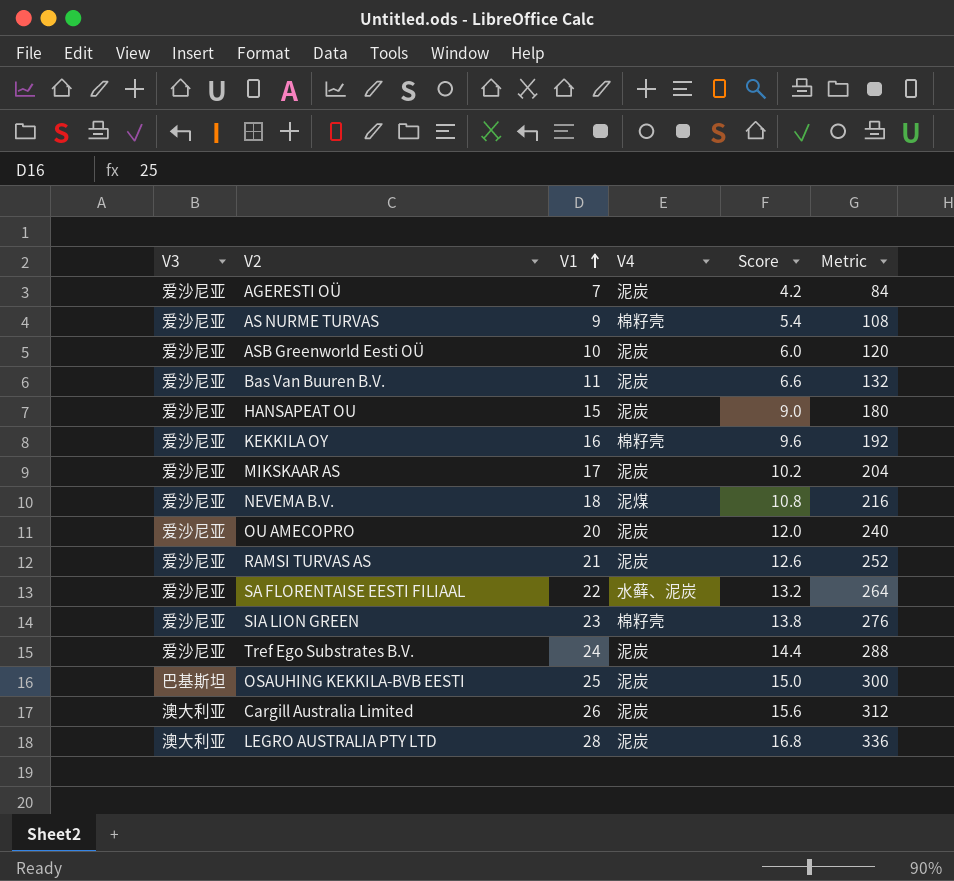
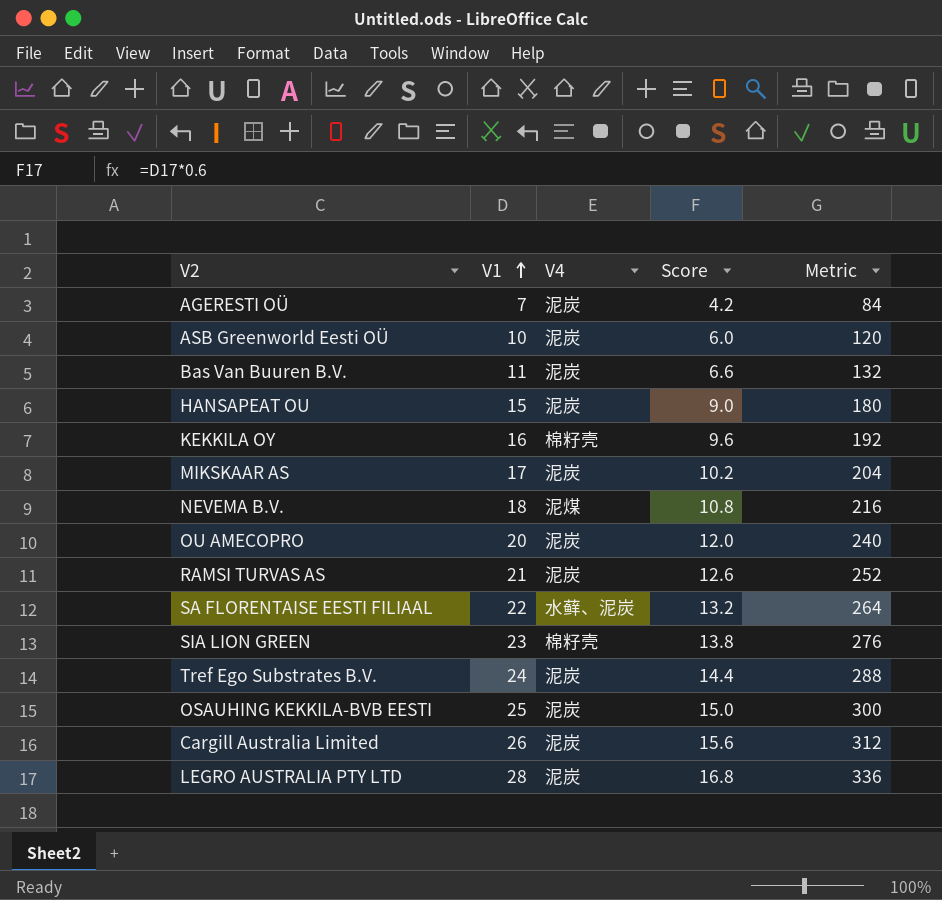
column V3 | position: 1 -> none
row AS NURME TURVAS: 爱沙尼亚 | 9 | 棉籽壳 | 5.4 | 108 -> none

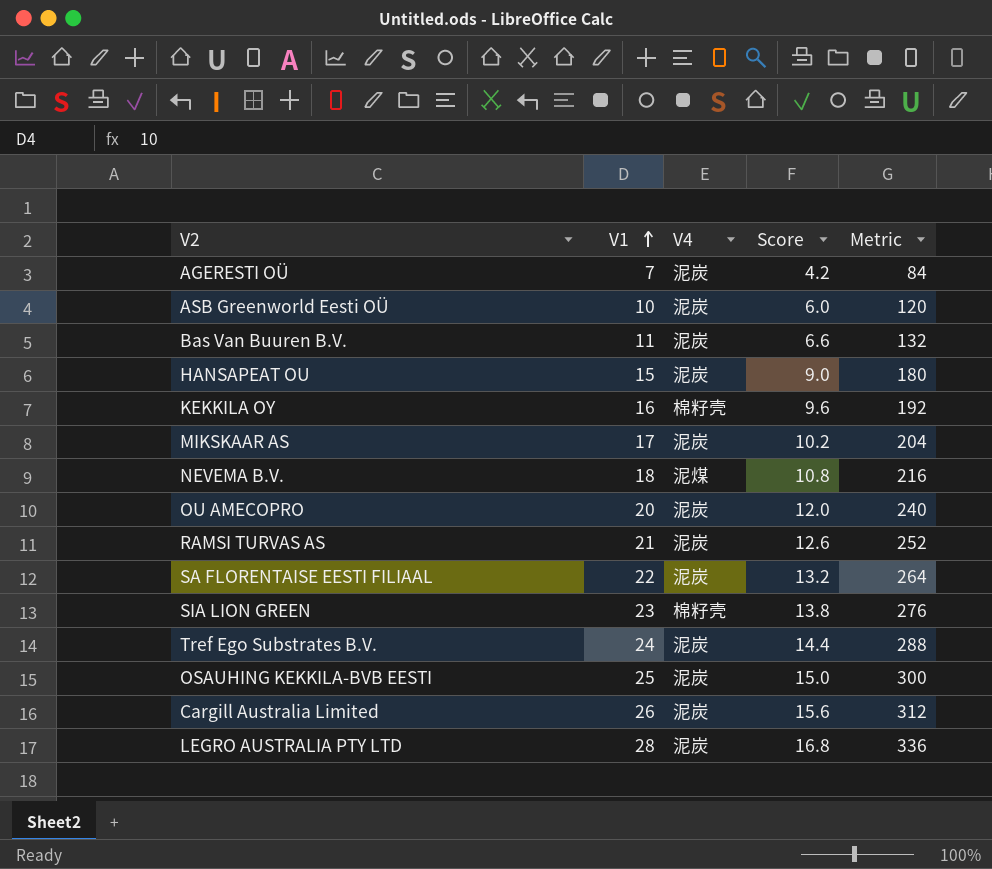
SA FLORENTAISE EESTI FILIAAL | V4: 水藓、泥炭 -> 泥炭

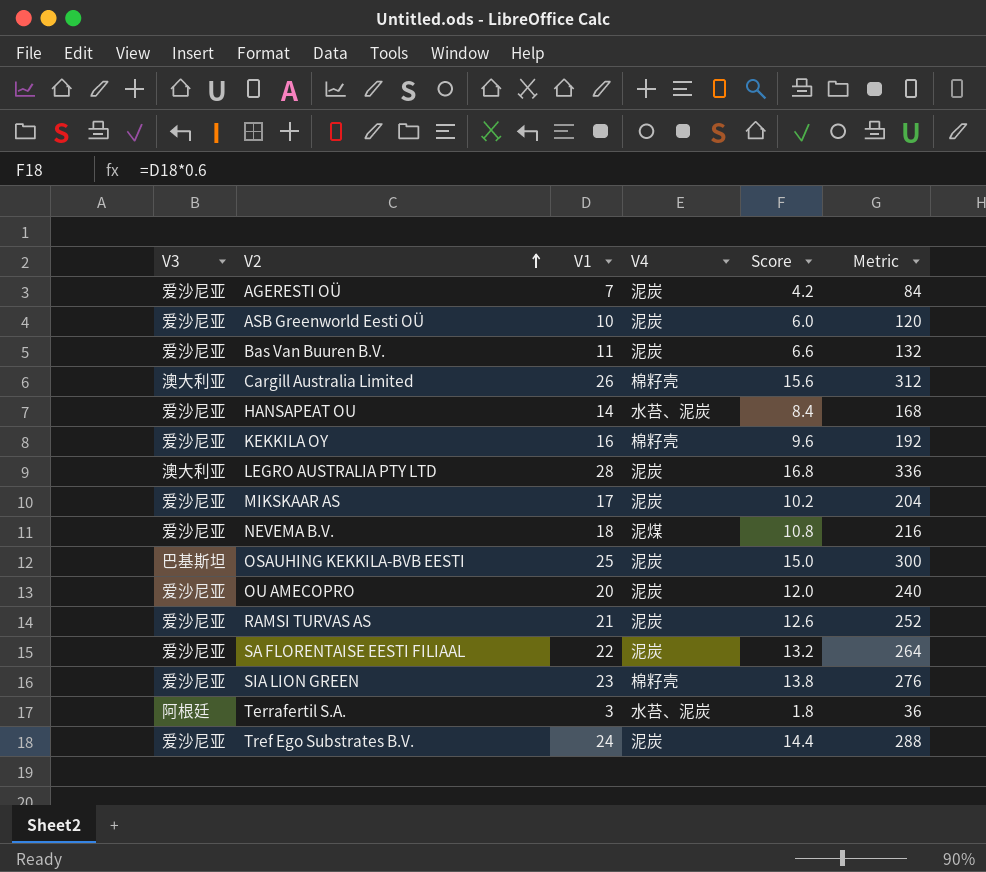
row order: V1 ascending -> V2 ascending
column V3 | position: none -> 1
Cargill Australia Limited | V4: 泥炭 -> 棉籽壳
HANSAPEAT OU | V1: 15 -> 14
HANSAPEAT OU | V4: 泥炭 -> 水苔、泥炭
HANSAPEAT OU | Score: 9.0 -> 8.4
HANSAPEAT OU | Metric: 180 -> 168
row Terrafertil S.A.: none -> 阿根廷 | 3 | 水苔、泥炭 | 1.8 | 36

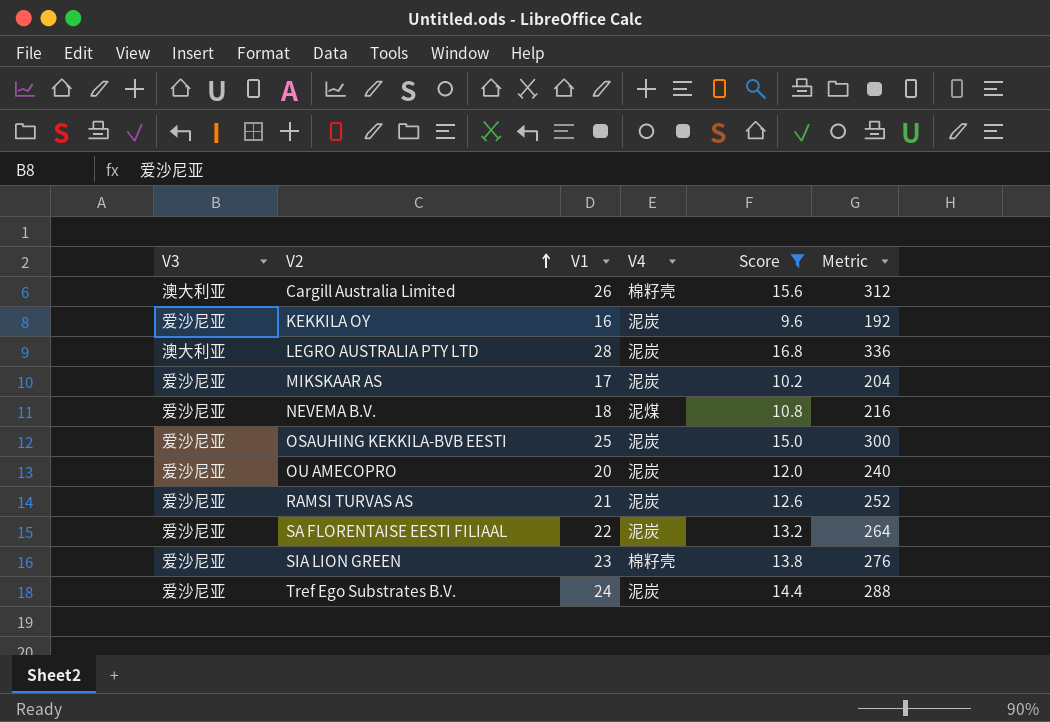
filter: none -> Score >= 9.6
KEKKILA OY | V4: 棉籽壳 -> 泥炭
OSAUHING KEKKILA-BVB EESTI | V3: 巴基斯坦 -> 爱沙尼亚

